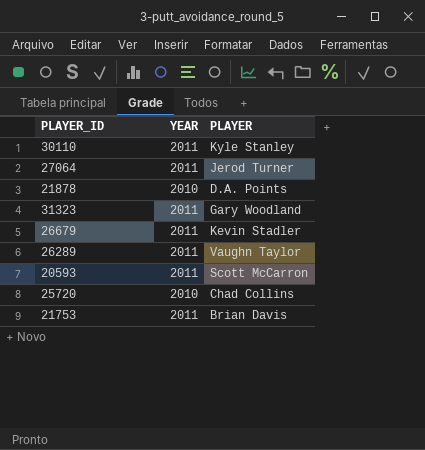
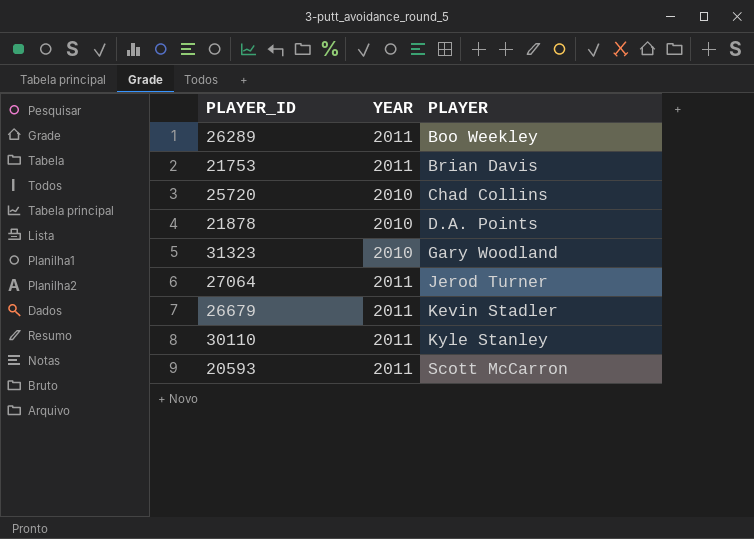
row order: none -> PLAYER ascending
26289 | PLAYER: Vaughn Taylor -> Boo Weekley
31323 | YEAR: 2011 -> 2010

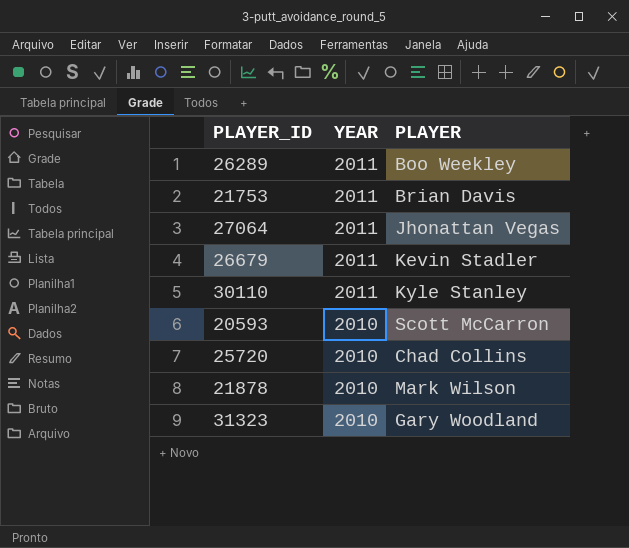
row order: PLAYER ascending -> YEAR descending
27064 | PLAYER: Jerod Turner -> Jhonattan Vegas
20593 | YEAR: 2011 -> 2010
21878 | PLAYER: D.A. Points -> Mark Wilson

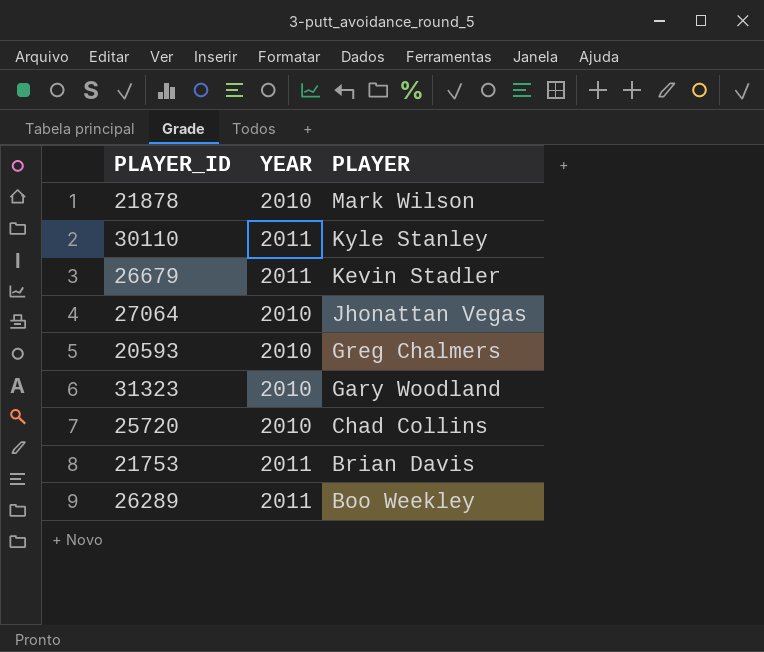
row order: YEAR descending -> PLAYER descending
27064 | YEAR: 2011 -> 2010
20593 | PLAYER: Scott McCarron -> Greg Chalmers

